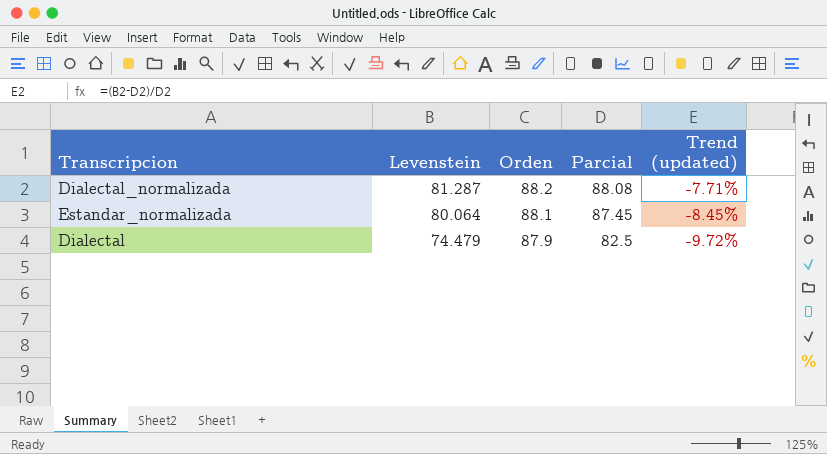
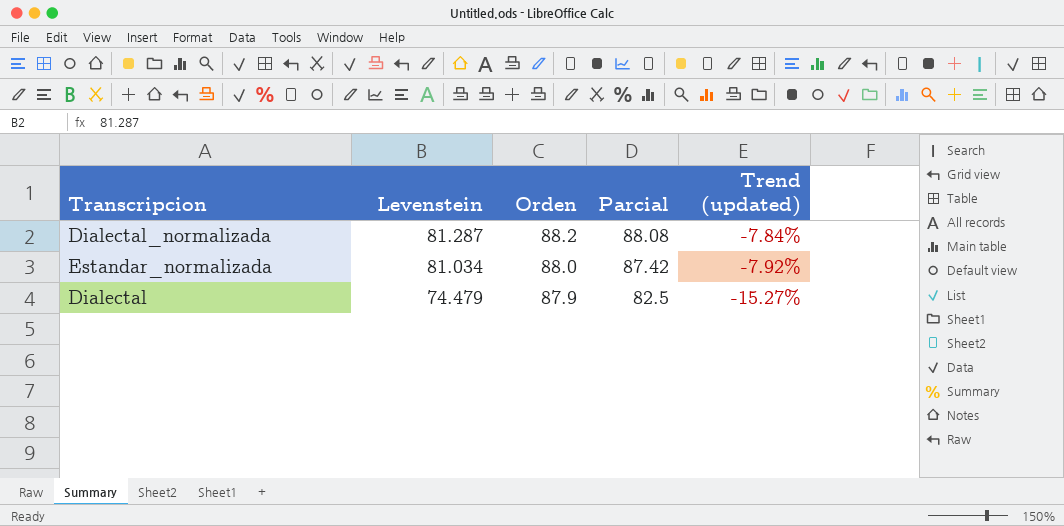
column Trend (updated) | formula: ([Levenstein] - [Parcial]) / [Parcial] -> ([Levenstein] - [Orden]) / [Orden]
Estandar_normalizada | Levenstein: 80.064 -> 81.034
Estandar_normalizada | Orden: 88.1 -> 88.0
Estandar_normalizada | Parcial: 87.45 -> 87.42

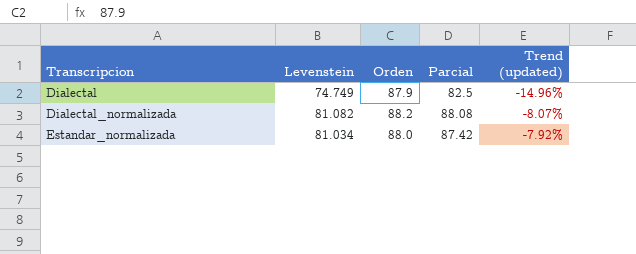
row order: Levenstein descending -> Transcripcion ascending
Dialectal | Levenstein: 74.479 -> 74.749
Dialectal | Trend (updated): -15.27% -> -14.96%
Dialectal_normalizada | Levenstein: 81.287 -> 81.082
Dialectal_normalizada | Trend (updated): -7.84% -> -8.07%

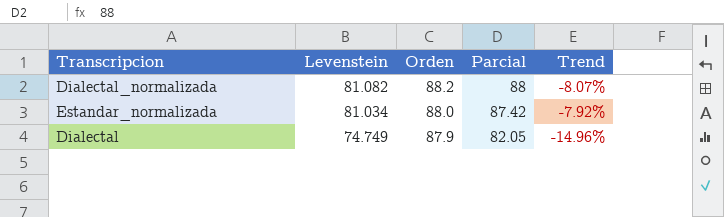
row order: Transcripcion ascending -> Levenstein descending
column name: Trend (updated) -> Trend
Dialectal_normalizada | Parcial: 88.08 -> 88
Dialectal | Parcial: 82.5 -> 82.05

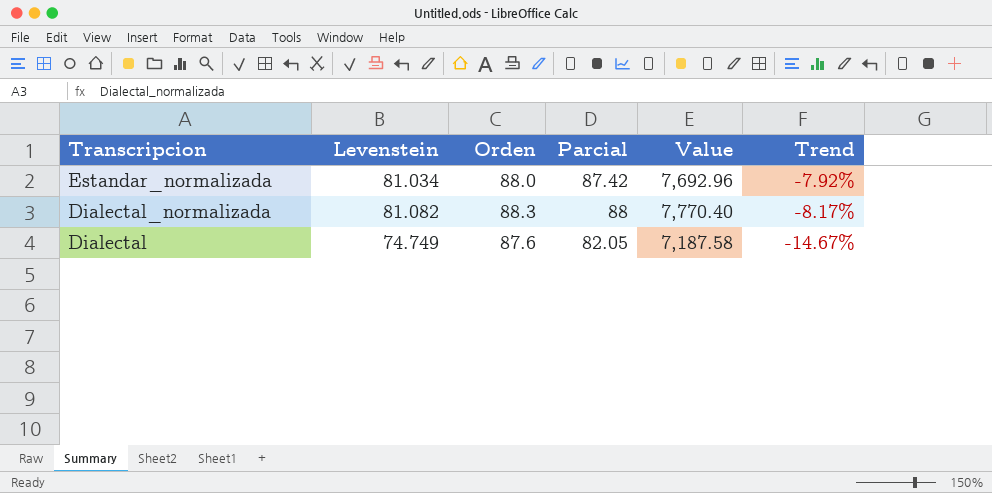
row order: Levenstein descending -> Transcripcion descending
column Value | formula: none -> [Orden] * [Parcial]
Dialectal_normalizada | Orden: 88.2 -> 88.3
Dialectal_normalizada | Trend: -8.07% -> -8.17%
Dialectal | Orden: 87.9 -> 87.6
Dialectal | Trend: -14.96% -> -14.67%

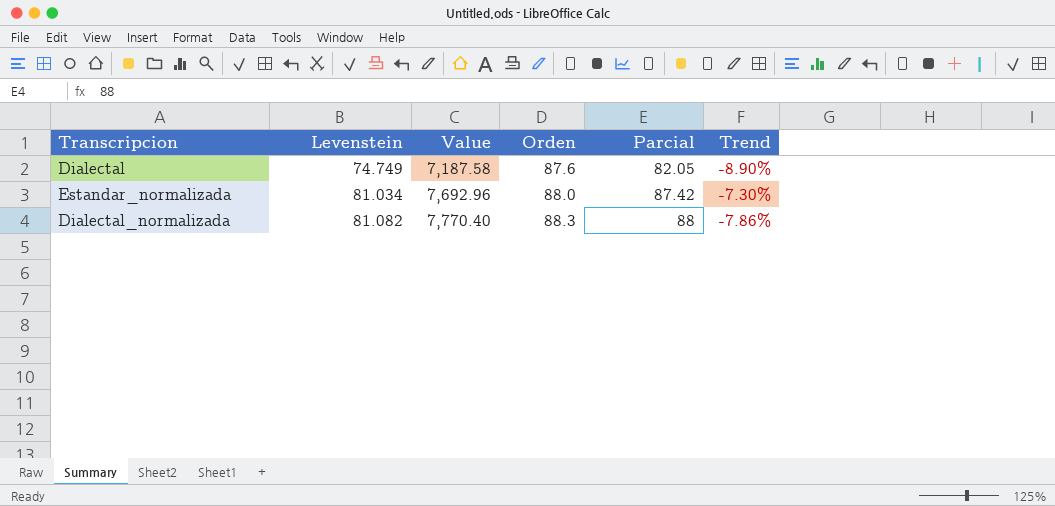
row order: Transcripcion descending -> Levenstein ascending
column Value | position: 5 -> 3
column Trend | formula: ([Levenstein] - [Orden]) / [Orden] -> ([Levenstein] - [Parcial]) / [Parcial]

